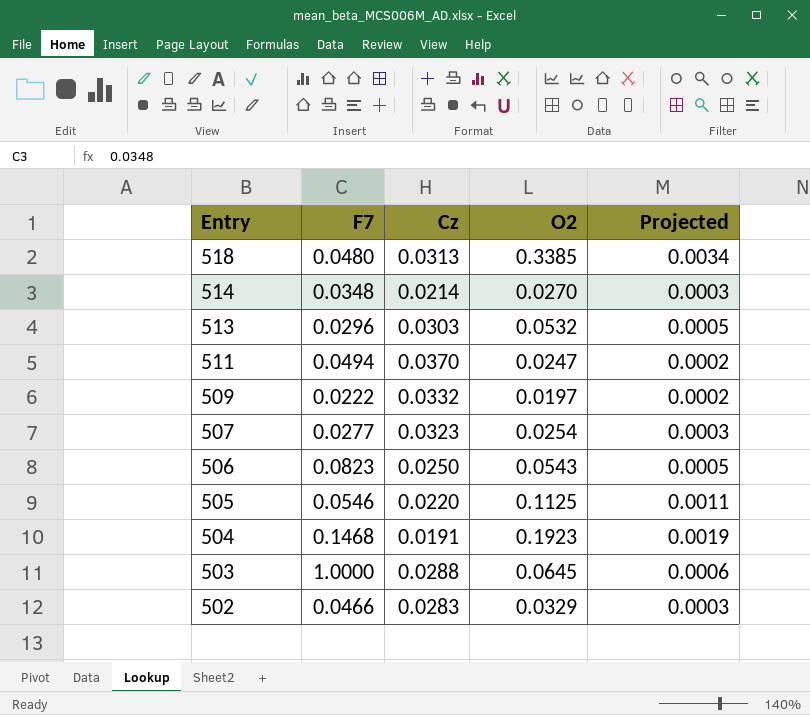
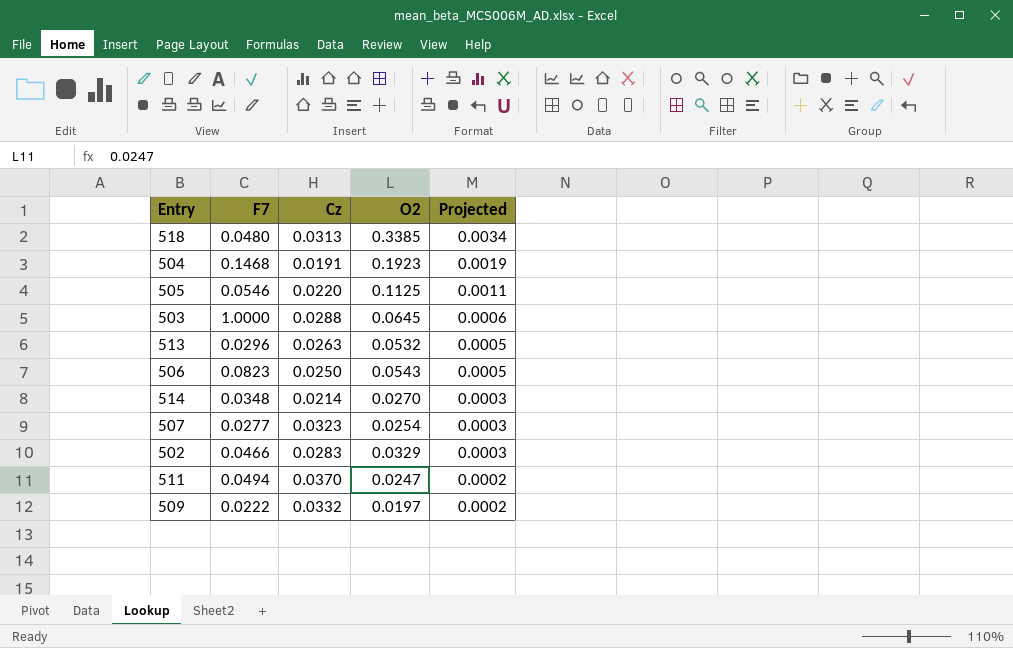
row order: Entry descending -> Projected descending
513 | Cz: 0.0303 -> 0.0263

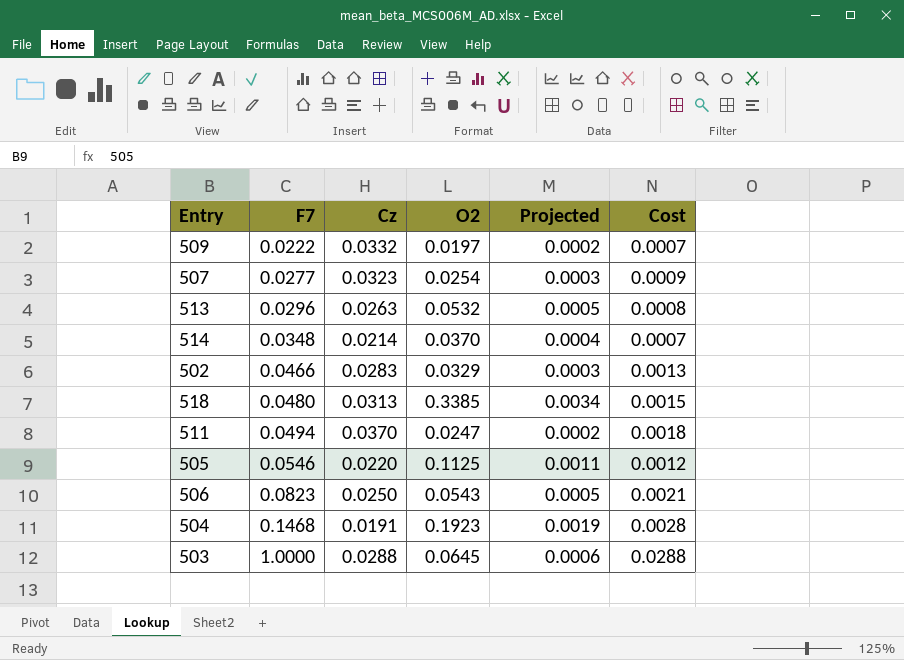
row order: Projected descending -> F7 ascending
column Cost | formula: none -> [F7] * [Cz]
514 | O2: 0.0270 -> 0.0370
514 | Projected: 0.0003 -> 0.0004

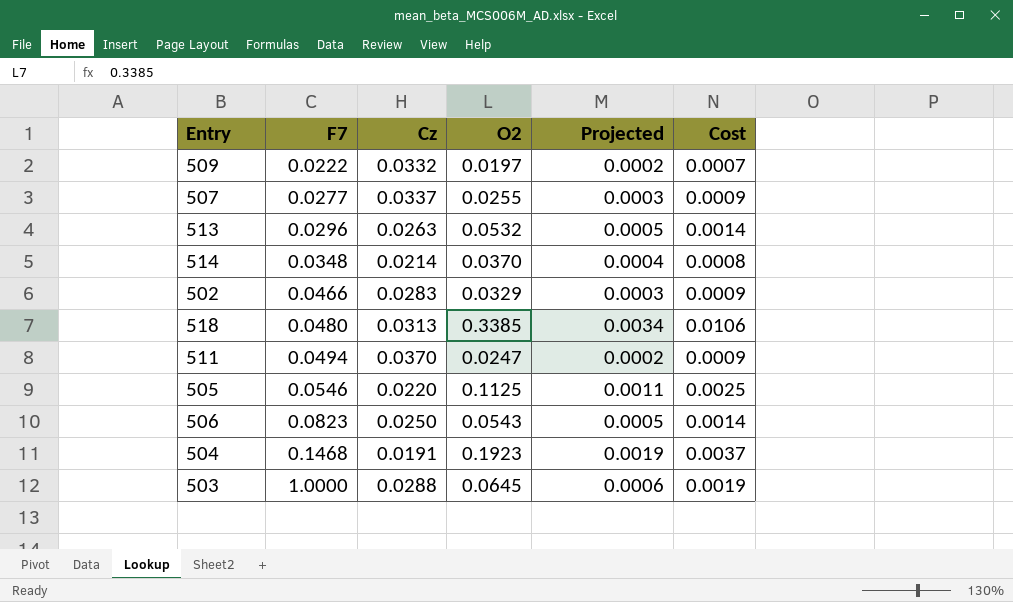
column Cost | formula: [F7] * [Cz] -> [Cz] * [O2]
507 | Cz: 0.0323 -> 0.0337
507 | O2: 0.0254 -> 0.0255

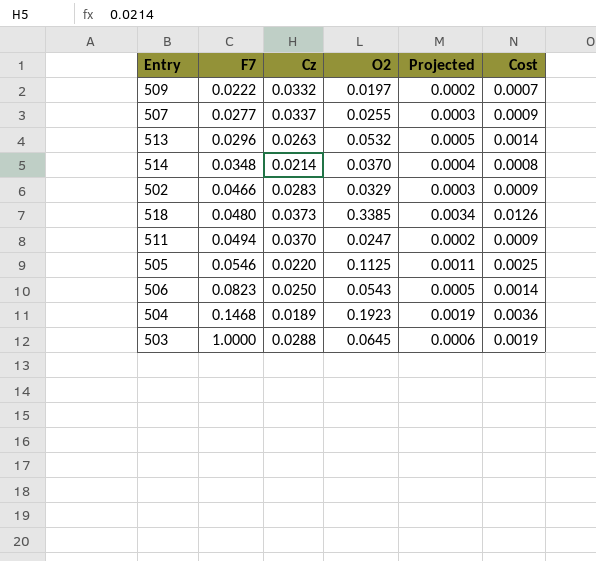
518 | Cz: 0.0313 -> 0.0373
518 | Cost: 0.0106 -> 0.0126
504 | Cz: 0.0191 -> 0.0189
504 | Cost: 0.0037 -> 0.0036

